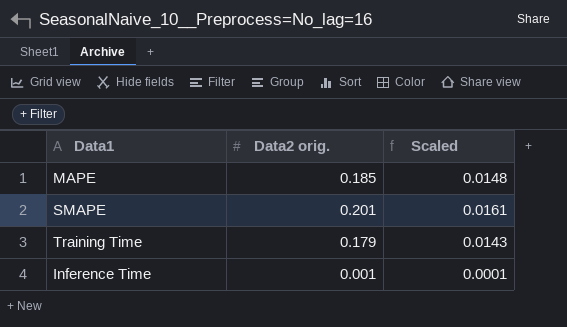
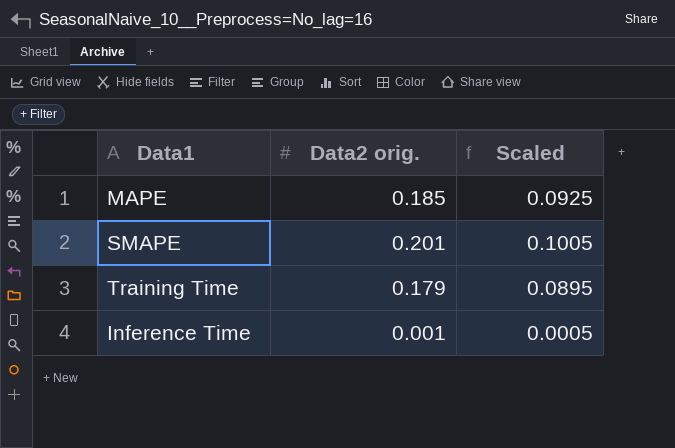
column Scaled | formula: [Data2 orig.] * 0.08 -> [Data2 orig.] * 0.5

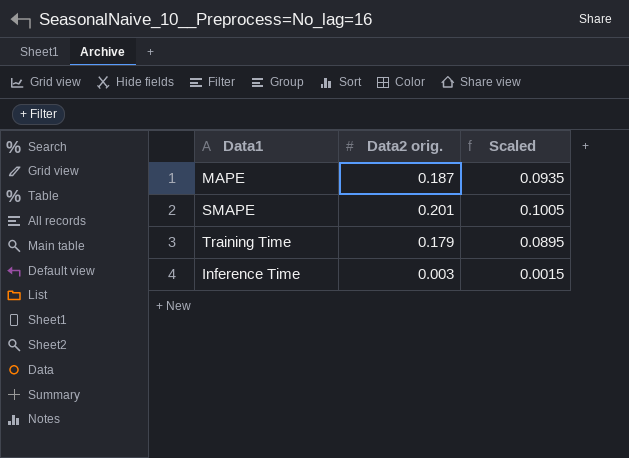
MAPE | Data2 orig.: 0.185 -> 0.187
MAPE | Scaled: 0.0925 -> 0.0935
Inference Time | Data2 orig.: 0.001 -> 0.003
Inference Time | Scaled: 0.0005 -> 0.0015

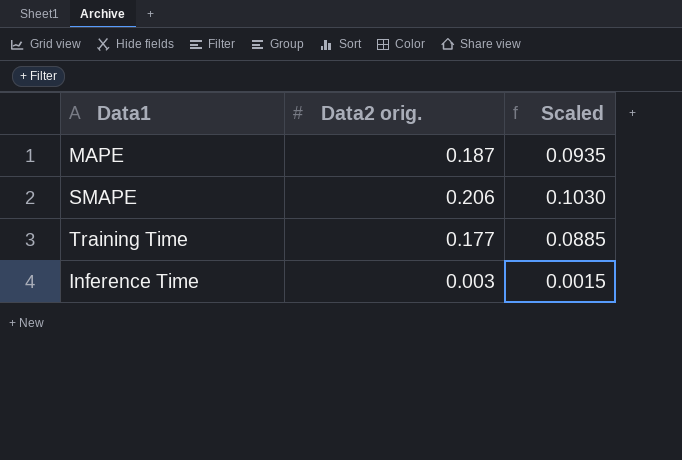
SMAPE | Data2 orig.: 0.201 -> 0.206
SMAPE | Scaled: 0.1005 -> 0.1030
Training Time | Data2 orig.: 0.179 -> 0.177
Training Time | Scaled: 0.0895 -> 0.0885

